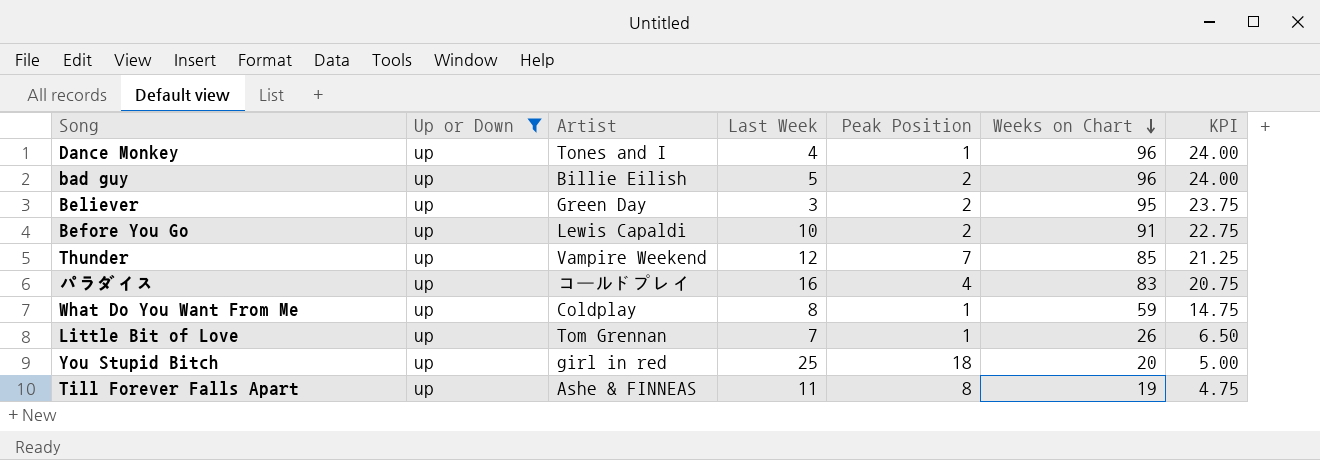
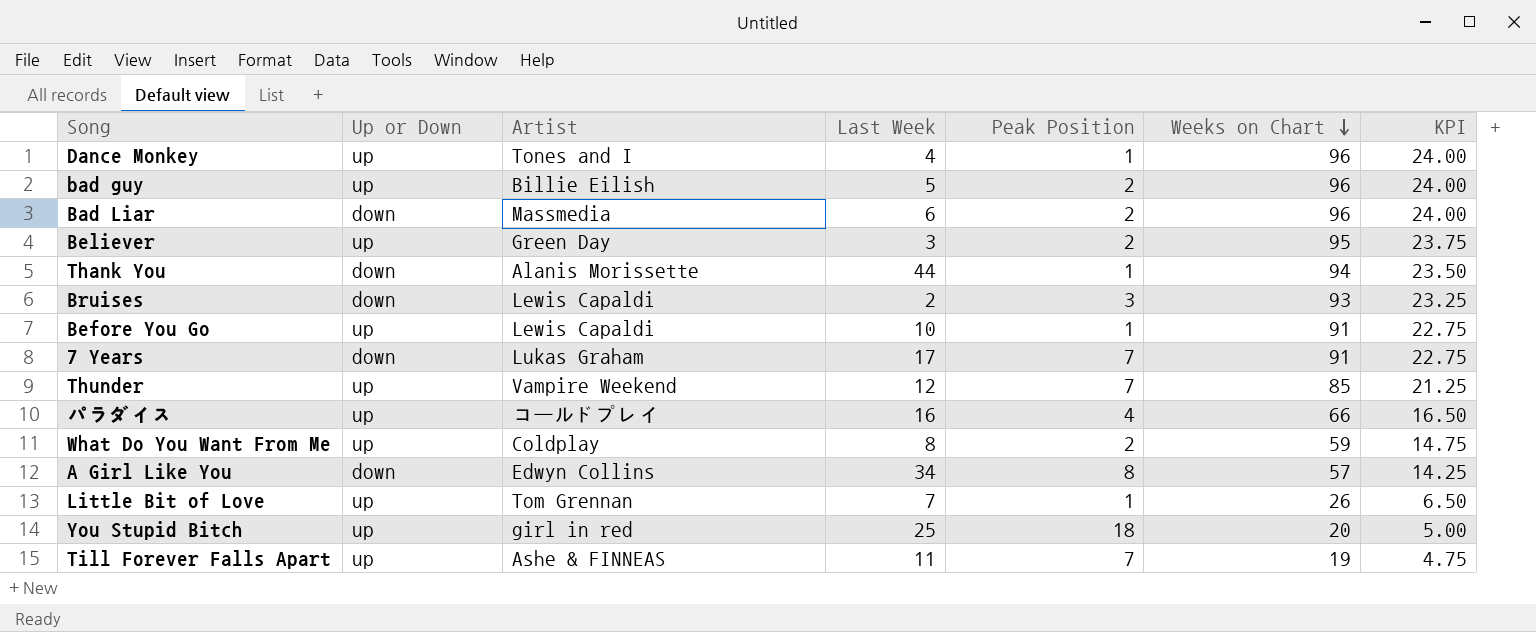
filter: Up or Down = up -> none
Before You Go | Peak Position: 2 -> 1
パラダイス | Weeks on Chart: 83 -> 66
パラダイス | KPI: 20.75 -> 16.50
What Do You Want From Me | Peak Position: 1 -> 2
Till Forever Falls Apart | Peak Position: 8 -> 7

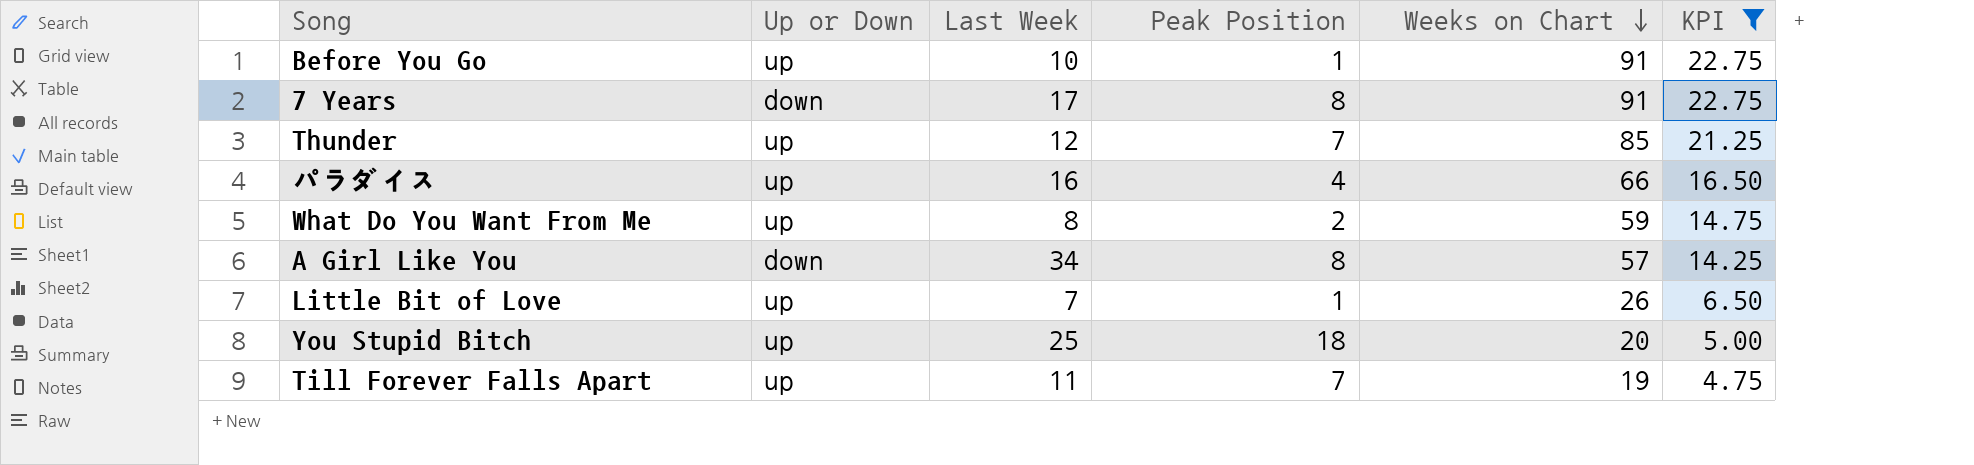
filter: none -> KPI <= 22.75
column Artist | position: 3 -> none
7 Years | Peak Position: 7 -> 8

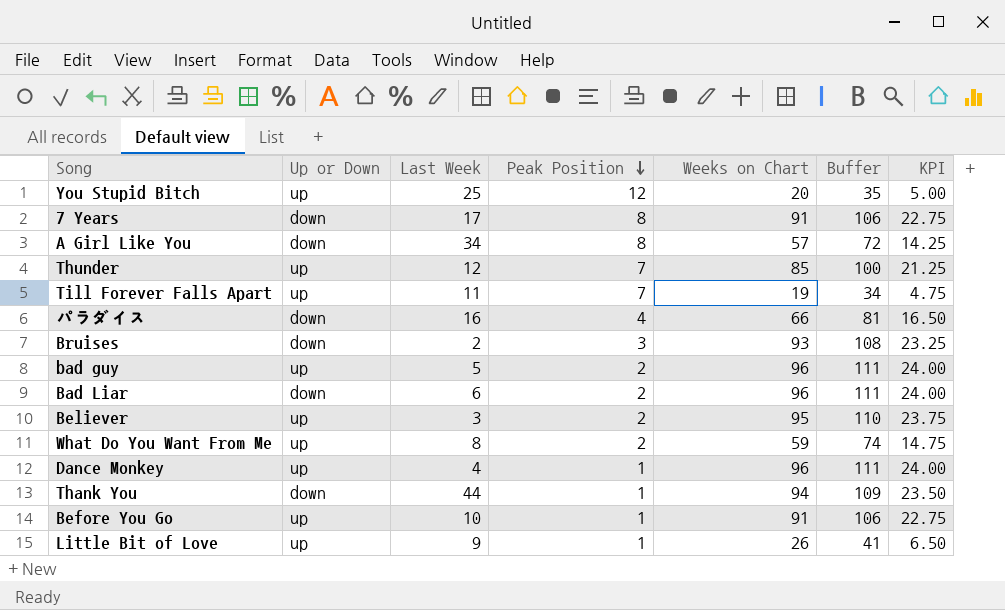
filter: KPI <= 22.75 -> none
row order: Weeks on Chart descending -> Peak Position descending
column Buffer | formula: none -> [Weeks on Chart] + 15
You Stupid Bitch | Peak Position: 18 -> 12
パラダイス | Up or Down: up -> down
Little Bit of Love | Last Week: 7 -> 9

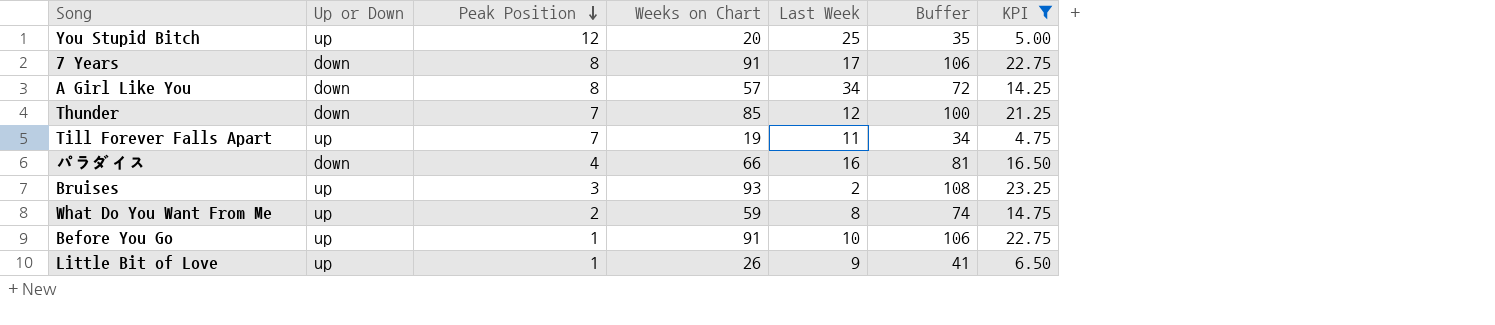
filter: none -> KPI <= 23.25
column Last Week | position: 3 -> 5
Thunder | Up or Down: up -> down
Bruises | Up or Down: down -> up

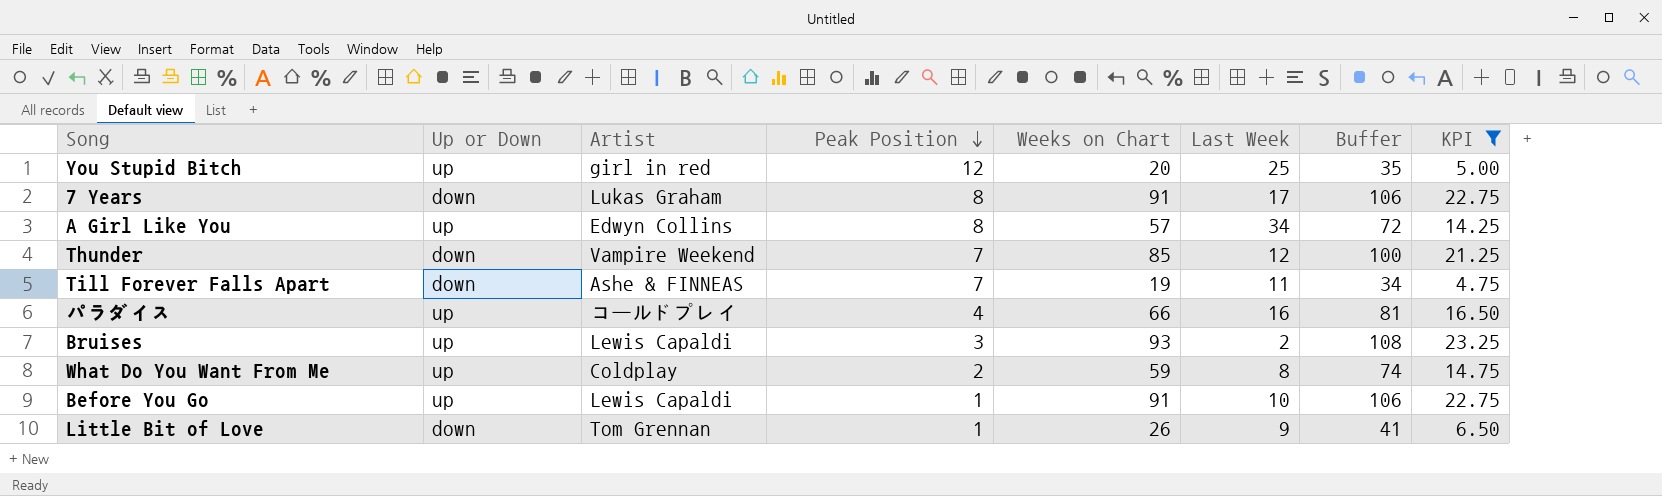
column Artist | position: none -> 3
A Girl Like You | Up or Down: down -> up
Till Forever Falls Apart | Up or Down: up -> down
パラダイス | Up or Down: down -> up
Little Bit of Love | Up or Down: up -> down

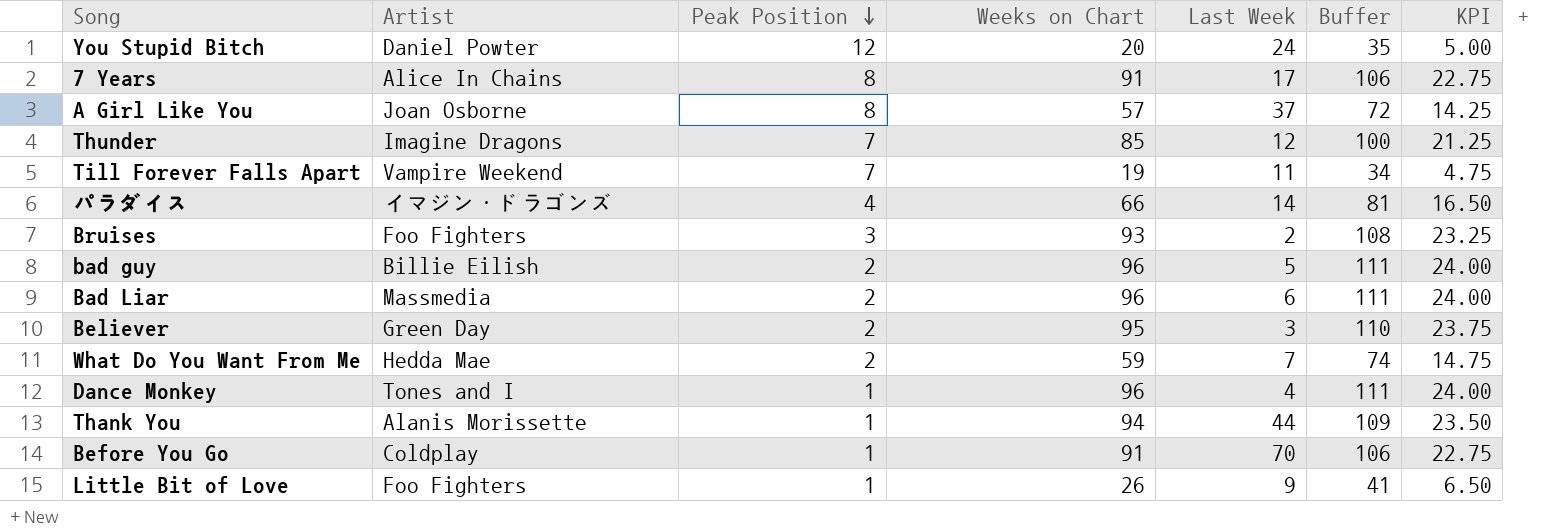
filter: KPI <= 23.25 -> none
column Up or Down | position: 2 -> none
You Stupid Bitch | Artist: girl in red -> Daniel Powter
You Stupid Bitch | Last Week: 25 -> 24
7 Years | Artist: Lukas Graham -> Alice In Chains
A Girl Like You | Artist: Edwyn Collins -> Joan Osborne
A Girl Like You | Last Week: 34 -> 37
Thunder | Artist: Vampire Weekend -> Imagine Dragons
Till Forever Falls Apart | Artist: Ashe & FINNEAS -> Vampire Weekend
パラダイス | Artist: コールドプレイ -> イマジン・ドラゴンズ
パラダイス | Last Week: 16 -> 14
Bruises | Artist: Lewis Capaldi -> Foo Fighters
What Do You Want From Me | Artist: Coldplay -> Hedda Mae
What Do You Want From Me | Last Week: 8 -> 7
Before You Go | Artist: Lewis Capaldi -> Coldplay
Before You Go | Last Week: 10 -> 70
Little Bit of Love | Artist: Tom Grennan -> Foo Fighters

